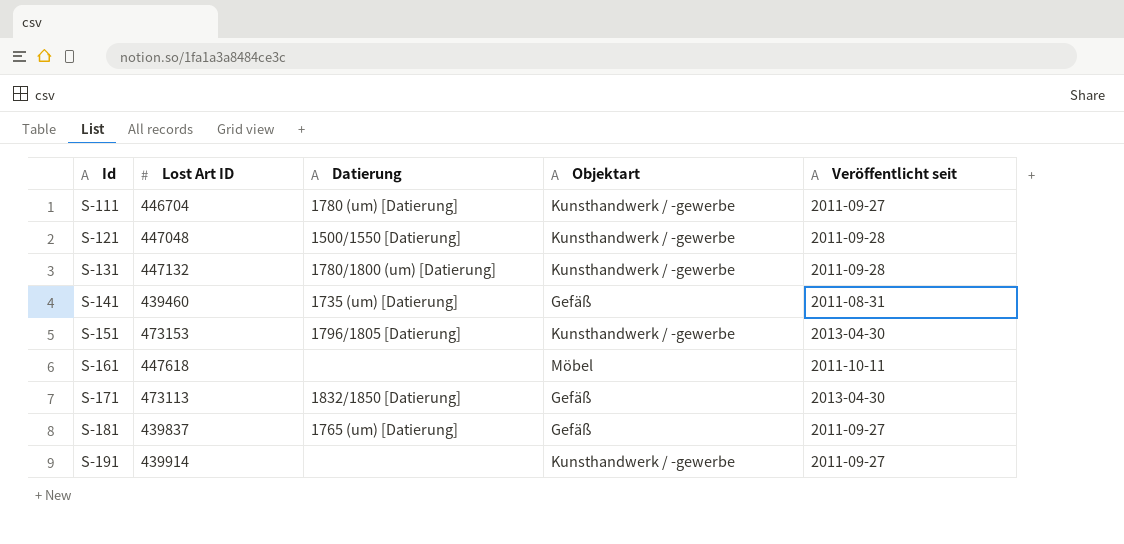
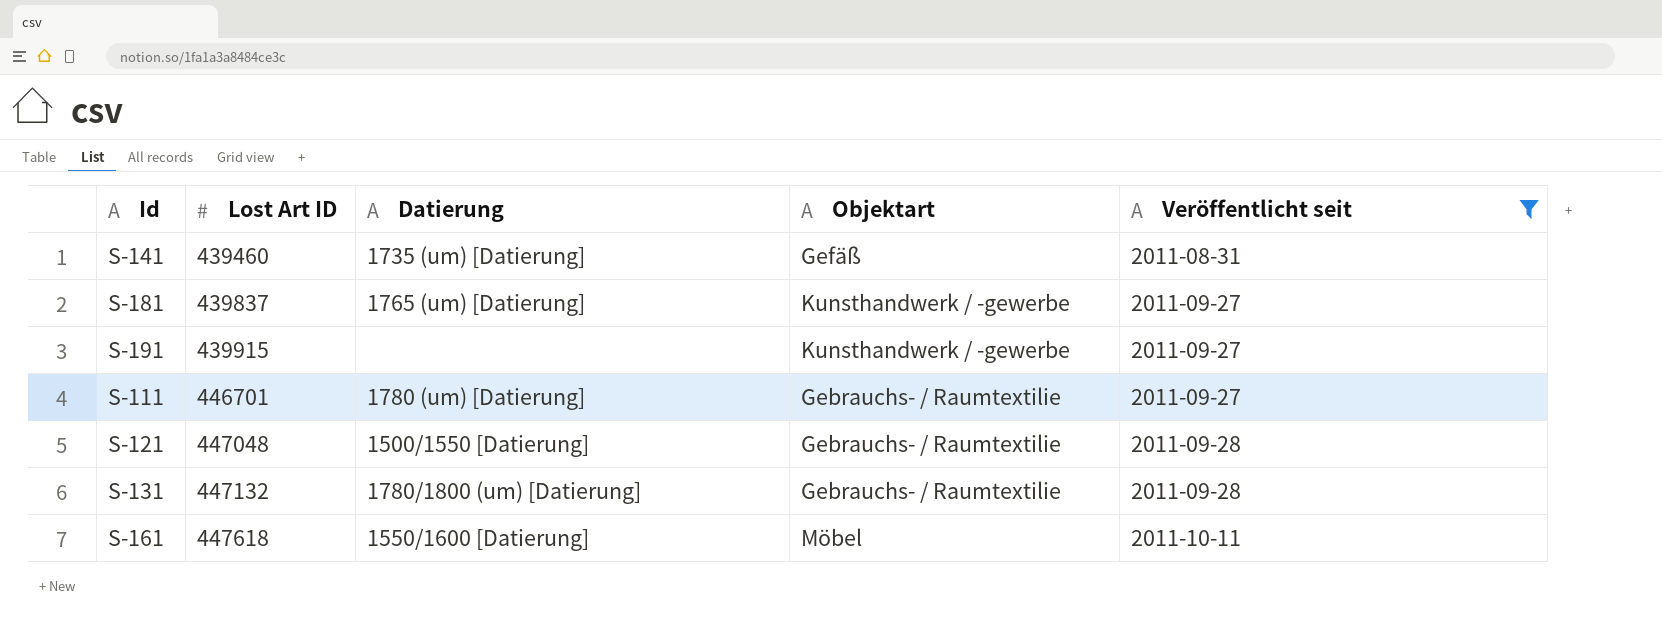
filter: none -> Veröffentlicht seit != 2013-04-30
row order: Id ascending -> Lost Art ID ascending
S-181 | Objektart: Gefäß -> Kunsthandwerk / -gewerbe
S-191 | Lost Art ID: 439914 -> 439915
S-111 | Lost Art ID: 446704 -> 446701
S-111 | Objektart: Kunsthandwerk / -gewerbe -> Gebrauchs- / Raumtextilie
S-121 | Objektart: Kunsthandwerk / -gewerbe -> Gebrauchs- / Raumtextilie
S-131 | Objektart: Kunsthandwerk / -gewerbe -> Gebrauchs- / Raumtextilie
S-161 | Datierung: none -> 1550/1600 [Datierung]

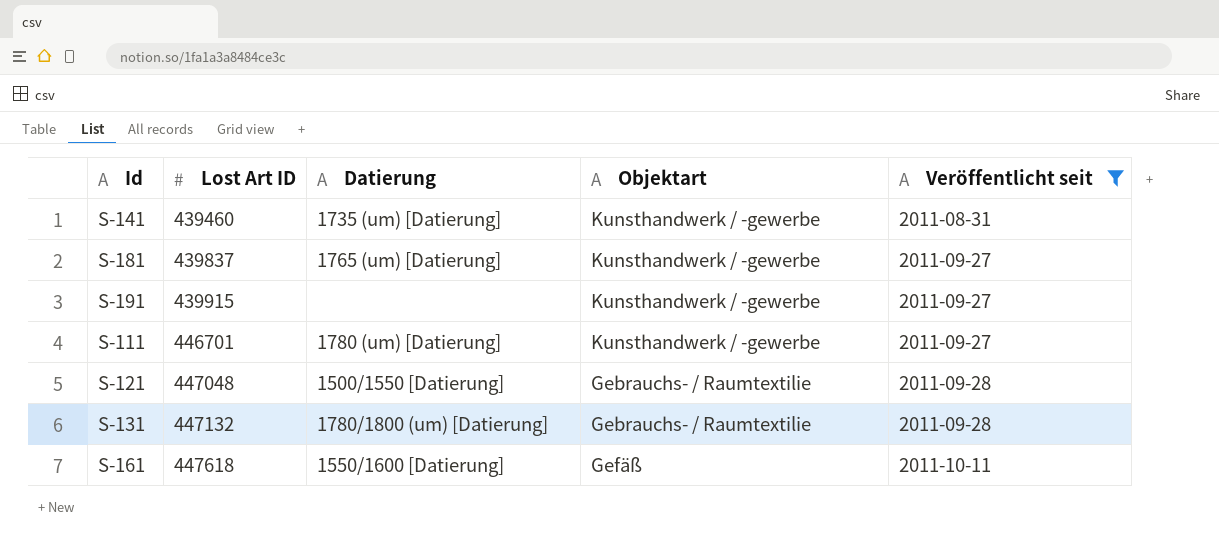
S-141 | Objektart: Gefäß -> Kunsthandwerk / -gewerbe
S-111 | Objektart: Gebrauchs- / Raumtextilie -> Kunsthandwerk / -gewerbe
S-161 | Objektart: Möbel -> Gefäß

